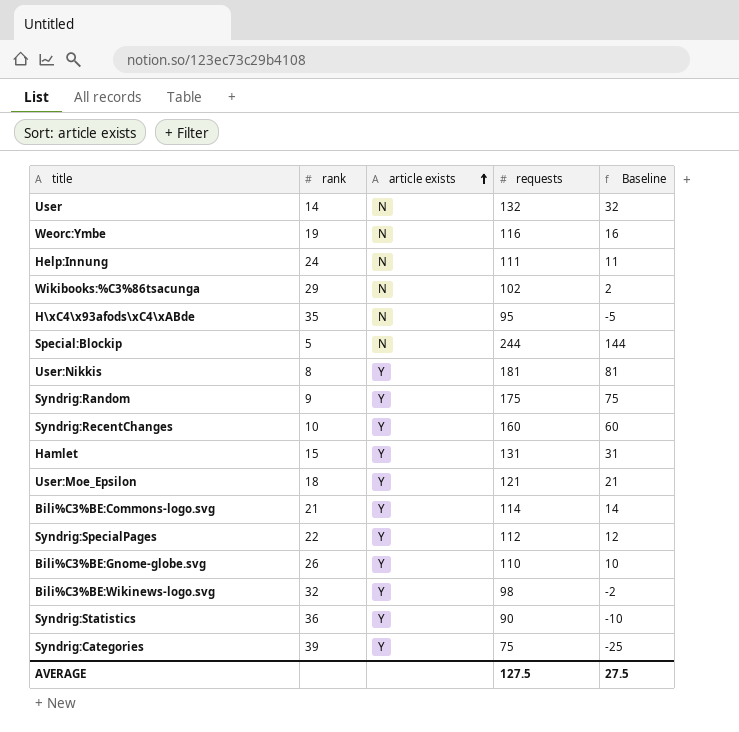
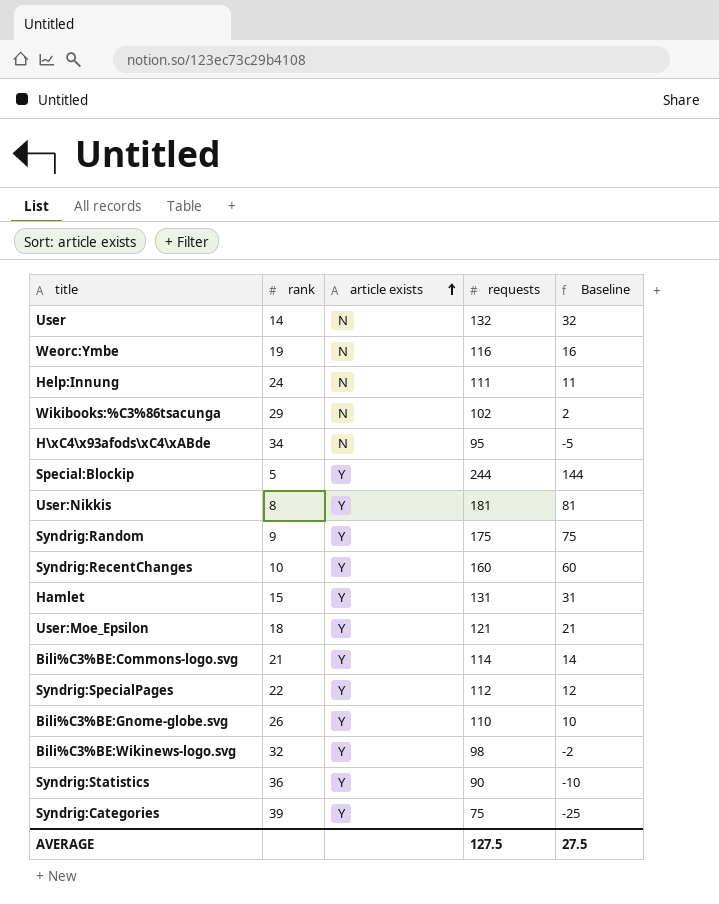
H\xC4\x93afods\xC4\xABde | rank: 35 -> 34
Special:Blockip | article exists: N -> Y

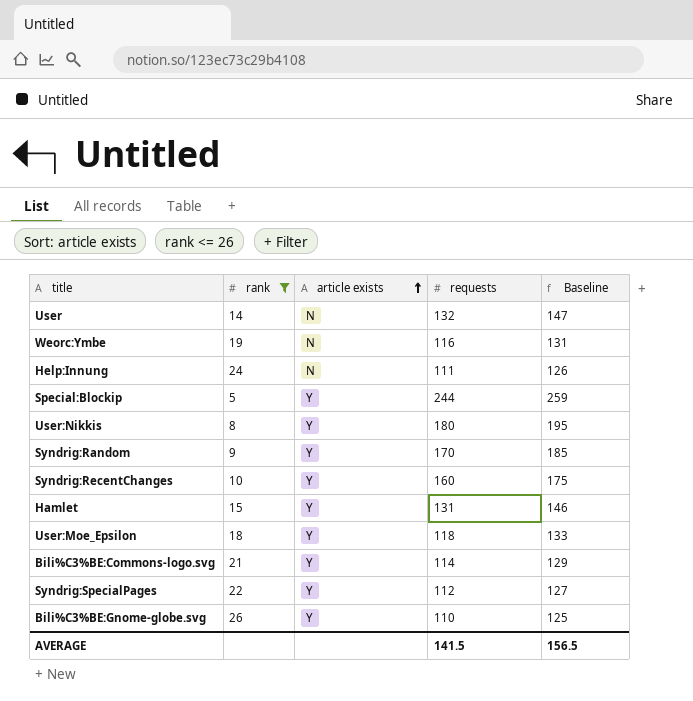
filter: none -> rank <= 26
column Baseline | formula: [requests] - 100 -> [requests] + 15
User:Nikkis | requests: 181 -> 180
Syndrig:Random | requests: 175 -> 170
User:Moe_Epsilon | requests: 121 -> 118
AVERAGE | requests: 127.5 -> 141.5
AVERAGE | Baseline: 27.5 -> 156.5

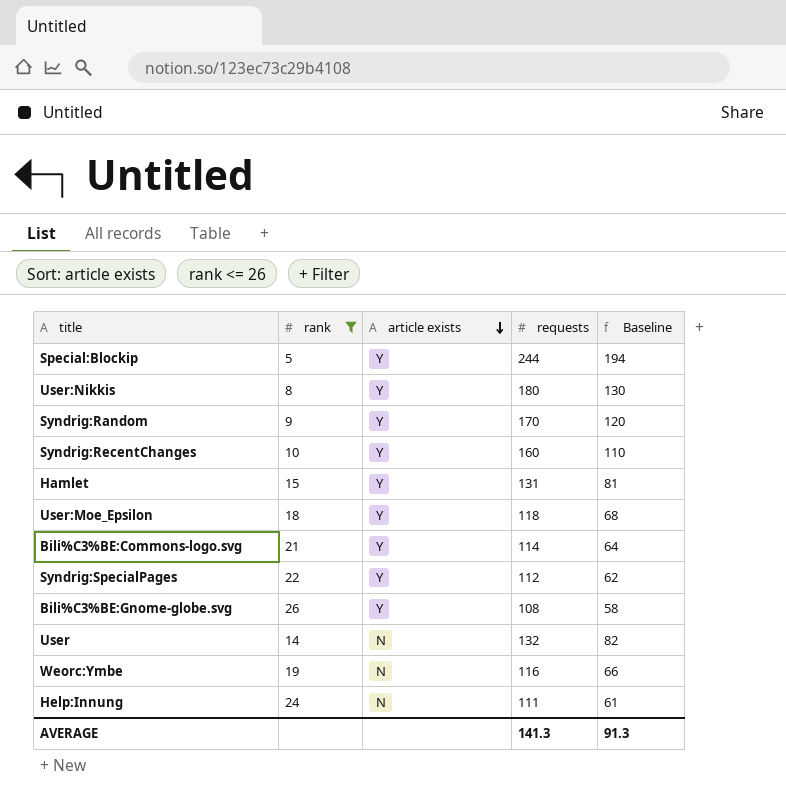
row order: article exists ascending -> article exists descending
column Baseline | formula: [requests] + 15 -> [requests] - 50
Bili%C3%BE:Gnome-globe.svg | requests: 110 -> 108
AVERAGE | requests: 141.5 -> 141.3
AVERAGE | Baseline: 156.5 -> 91.3

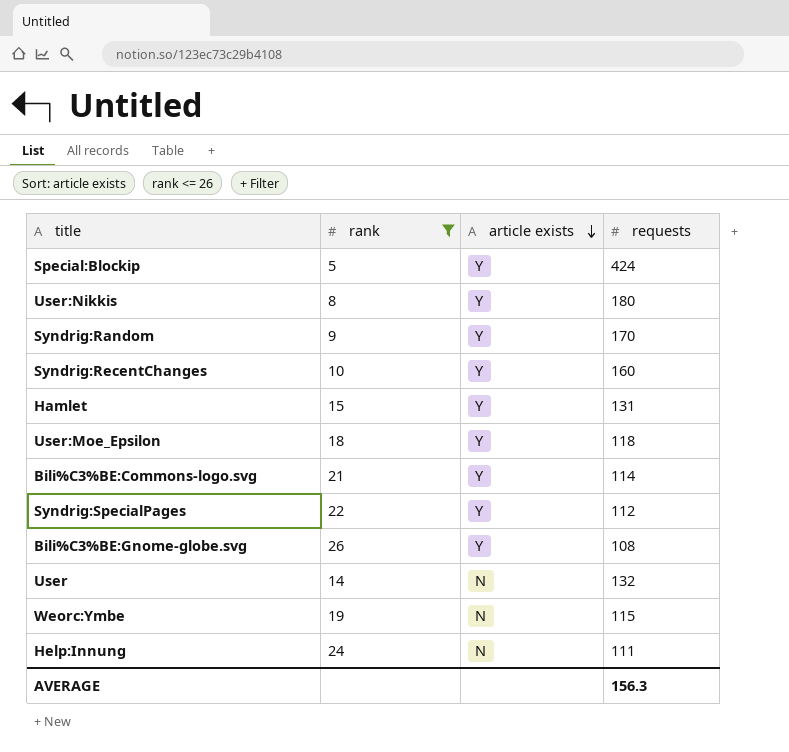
column Baseline | formula: [requests] - 50 -> none
Special:Blockip | requests: 244 -> 424
Weorc:Ymbe | requests: 116 -> 115
AVERAGE | requests: 141.3 -> 156.3

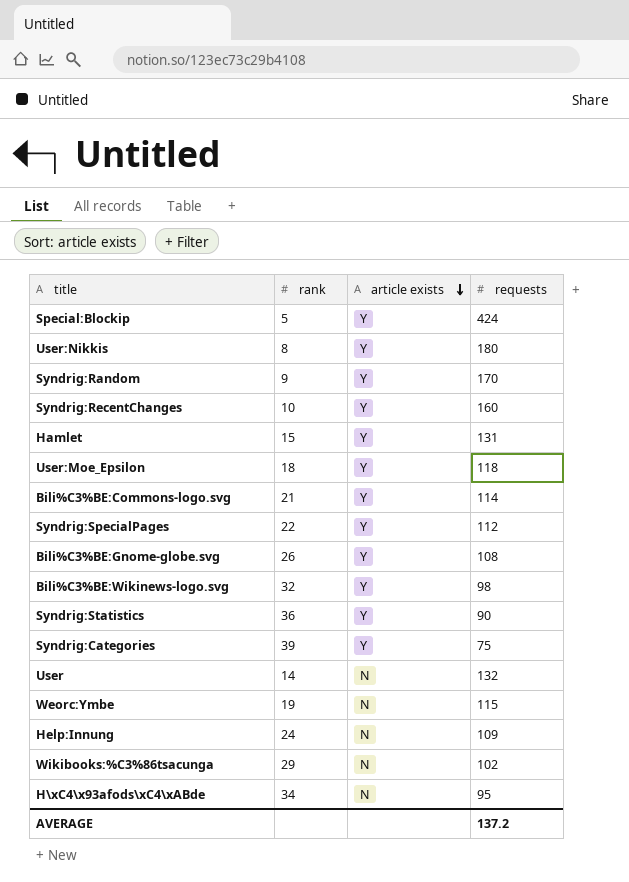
filter: rank <= 26 -> none
Help:Innung | requests: 111 -> 109
AVERAGE | requests: 156.3 -> 137.2

